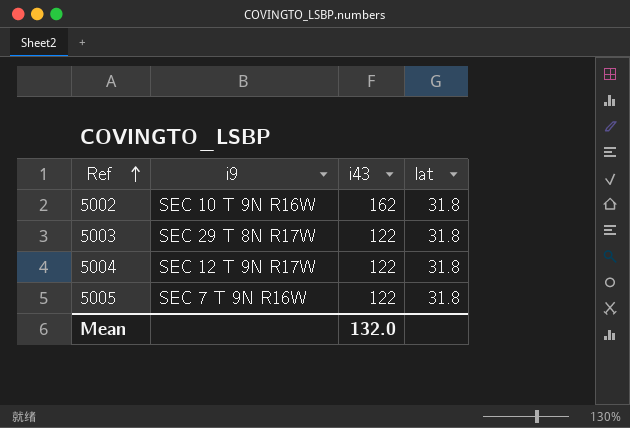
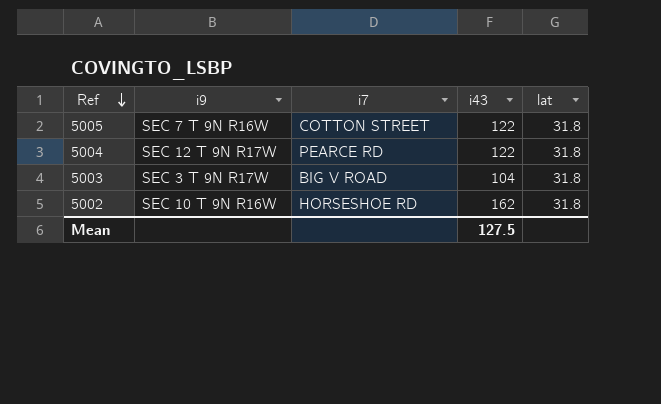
row order: Ref ascending -> Ref descending
column i7 | position: none -> 3
5003 | i9: SEC 29 T 8N R17W -> SEC 3 T 9N R17W
5003 | i43: 122 -> 104
Mean | i43: 132.0 -> 127.5

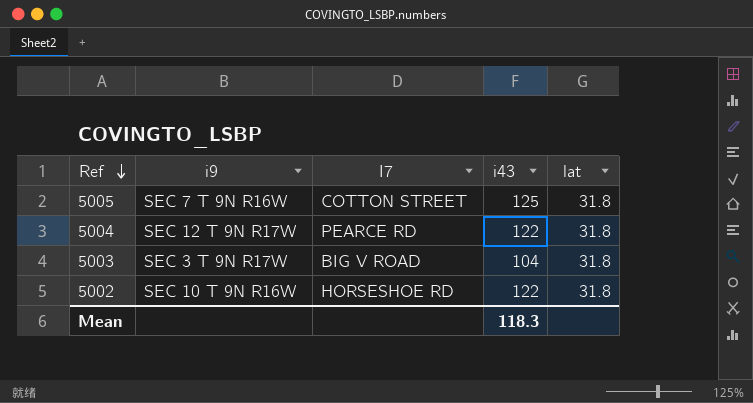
column name: i7 -> I7
5005 | i43: 122 -> 125
5002 | i43: 162 -> 122
Mean | i43: 127.5 -> 118.3

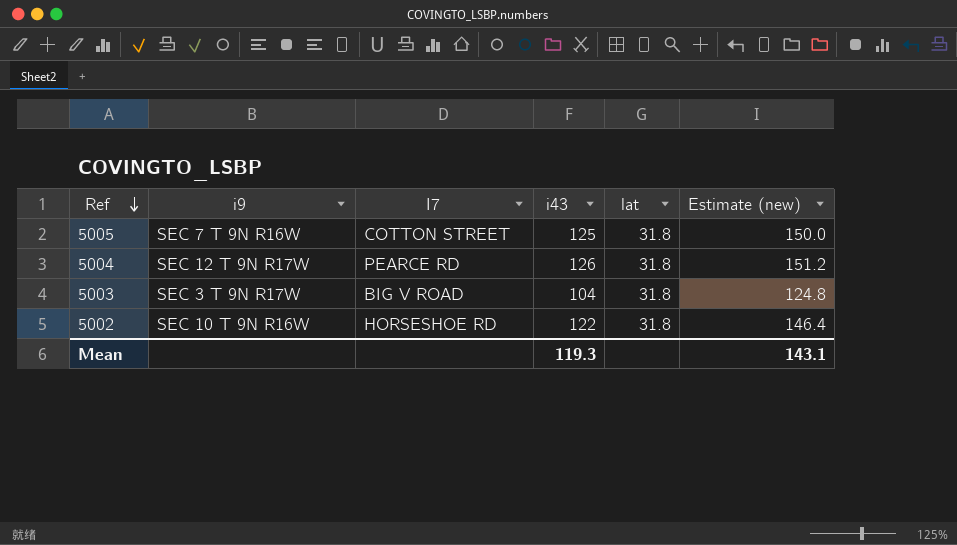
column Estimate (new) | formula: none -> [i43] * 1.2
5004 | i43: 122 -> 126
Mean | i43: 118.3 -> 119.3

